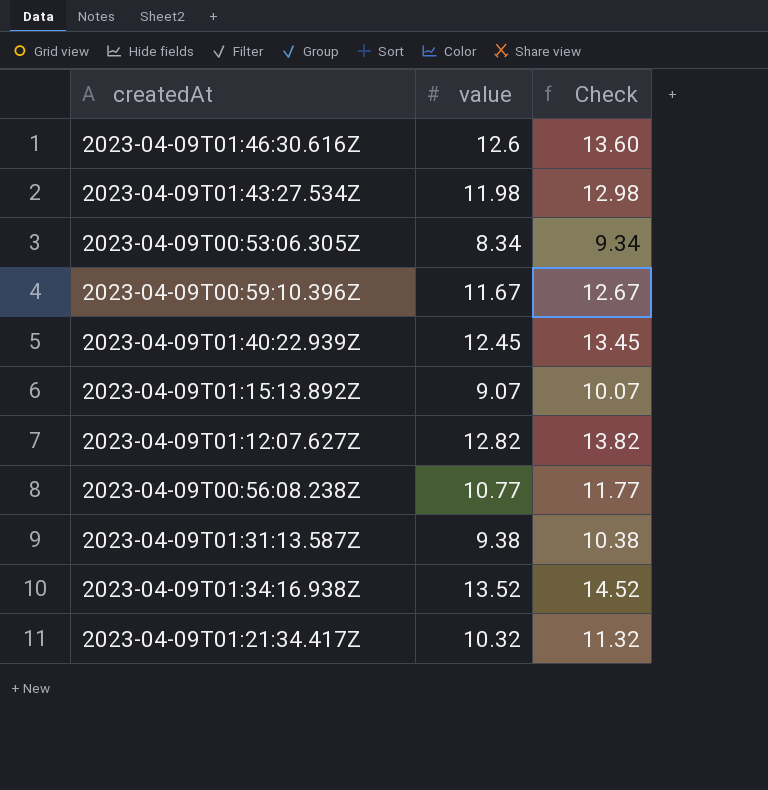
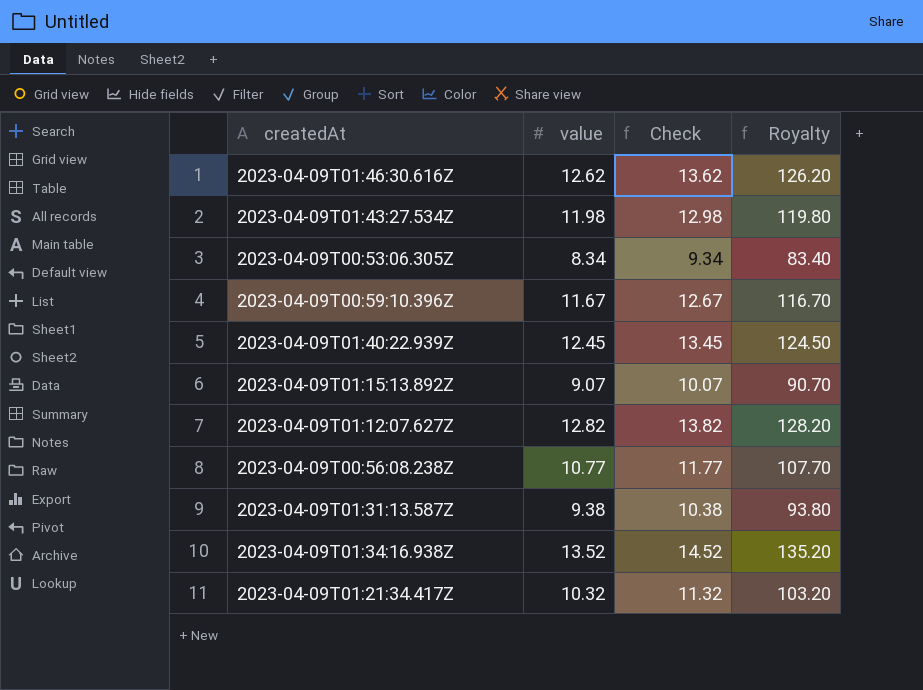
column Royalty | formula: none -> [value] * 10
2023-04-09T01:46:30.616Z | value: 12.6 -> 12.62
2023-04-09T01:46:30.616Z | Check: 13.60 -> 13.62

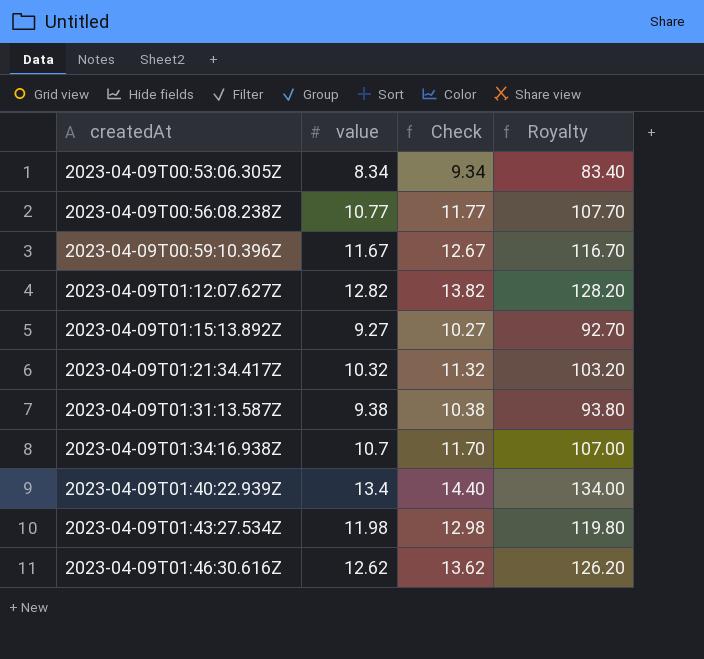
row order: none -> createdAt ascending
2023-04-09T01:15:13.892Z | value: 9.07 -> 9.27
2023-04-09T01:15:13.892Z | Check: 10.07 -> 10.27
2023-04-09T01:15:13.892Z | Royalty: 90.70 -> 92.70
2023-04-09T01:34:16.938Z | value: 13.52 -> 10.7
2023-04-09T01:34:16.938Z | Check: 14.52 -> 11.70
2023-04-09T01:34:16.938Z | Royalty: 135.20 -> 107.00
2023-04-09T01:40:22.939Z | value: 12.45 -> 13.4
2023-04-09T01:40:22.939Z | Check: 13.45 -> 14.40
2023-04-09T01:40:22.939Z | Royalty: 124.50 -> 134.00

